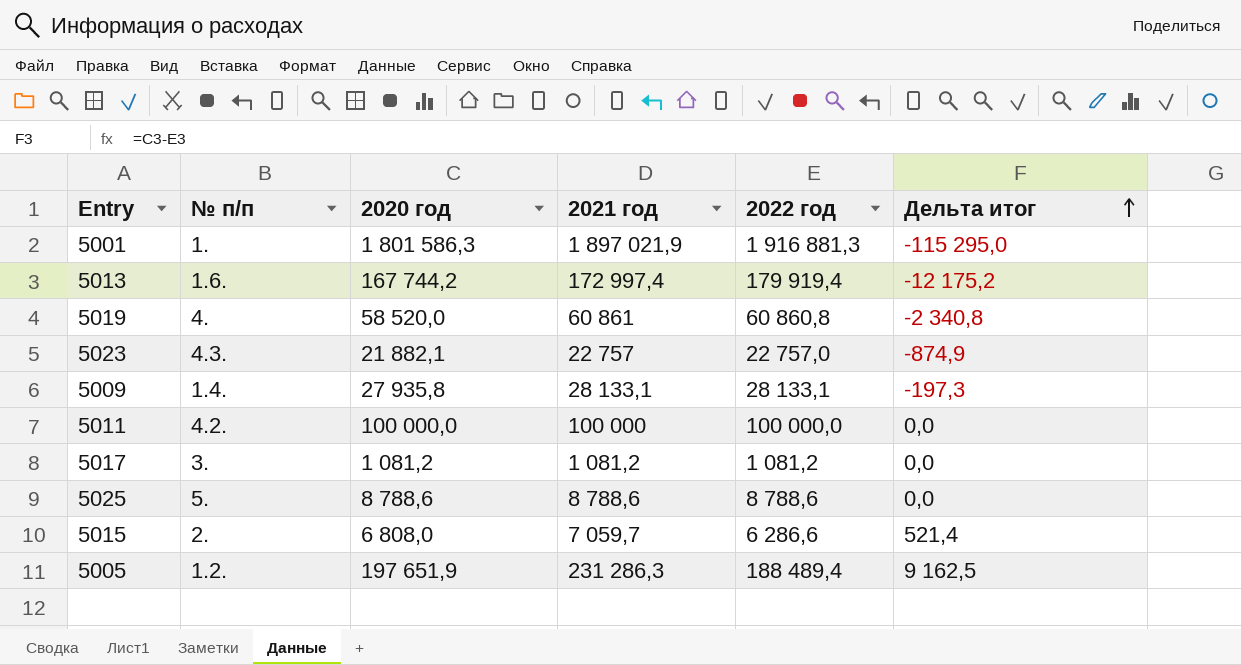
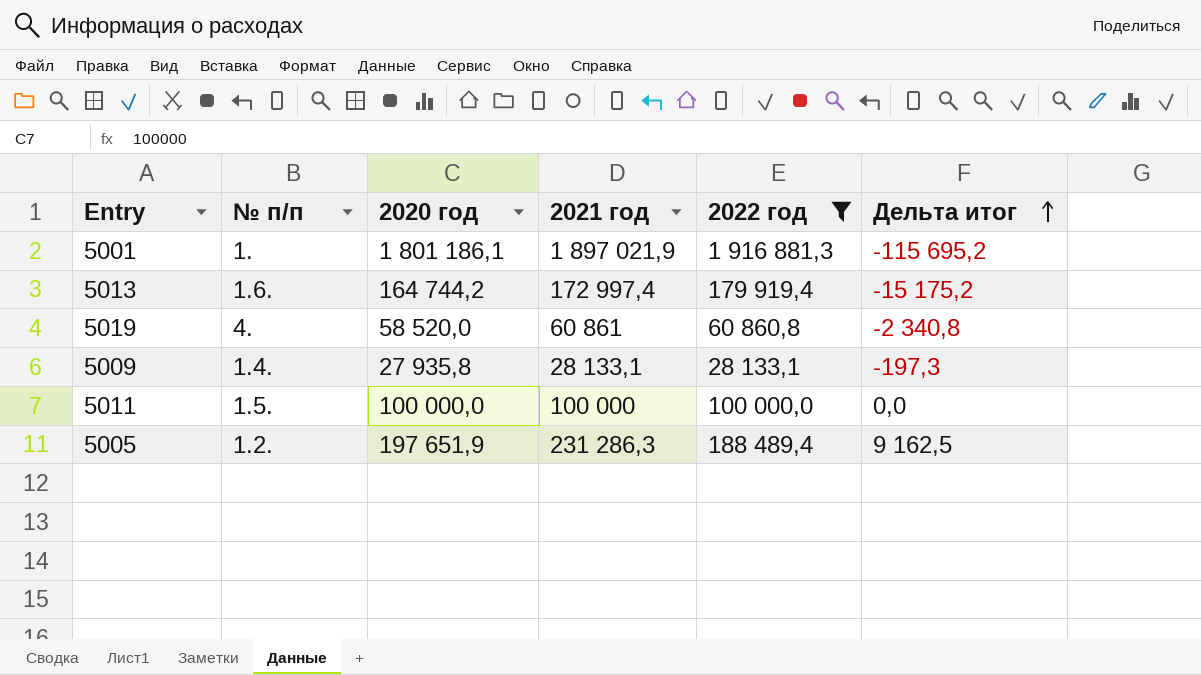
filter: none -> 2022 год >= 28 133,1
5001 | 2020 год: 1 801 586,3 -> 1 801 186,1
5001 | Дельта итог: -115 295,0 -> -115 695,2
5013 | 2020 год: 167 744,2 -> 164 744,2
5013 | Дельта итог: -12 175,2 -> -15 175,2
5011 | № п/п: 4.2. -> 1.5.

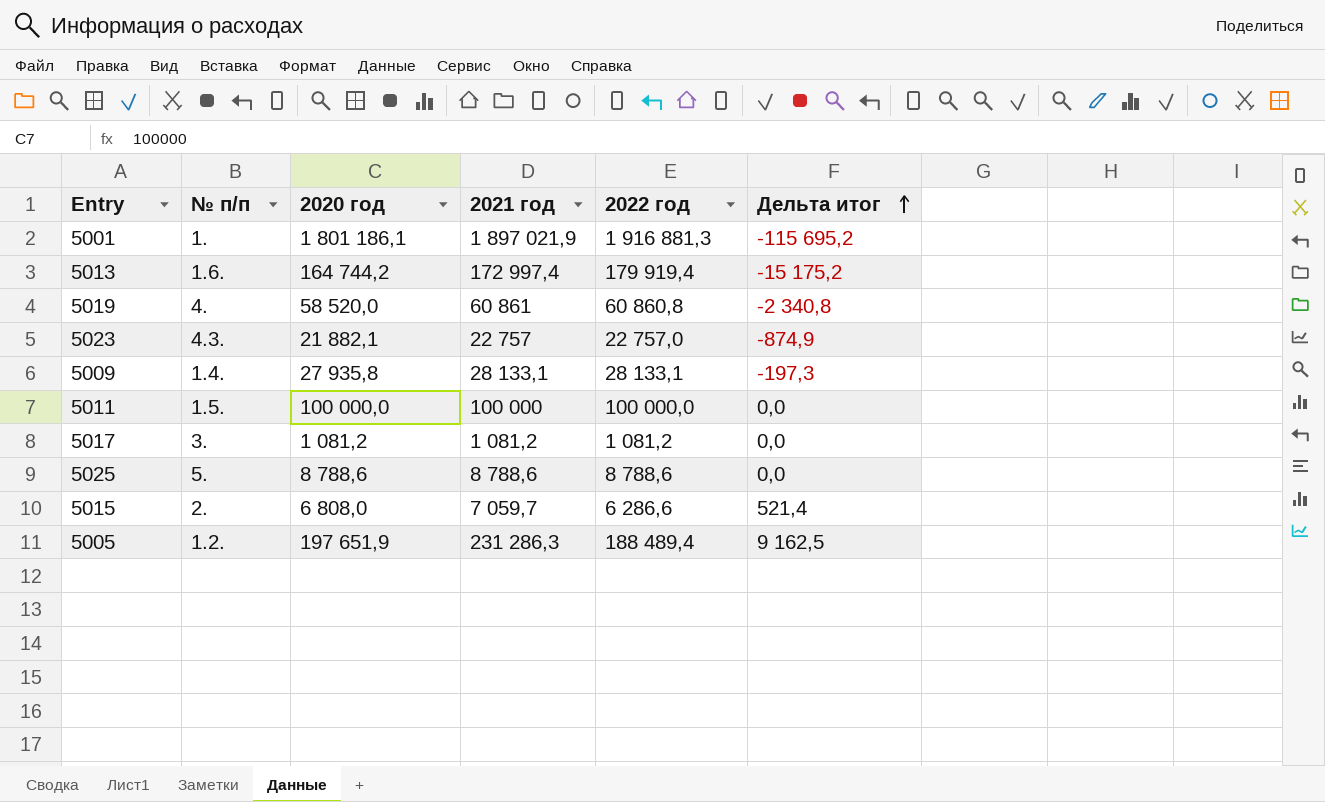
filter: 2022 год >= 28 133,1 -> none

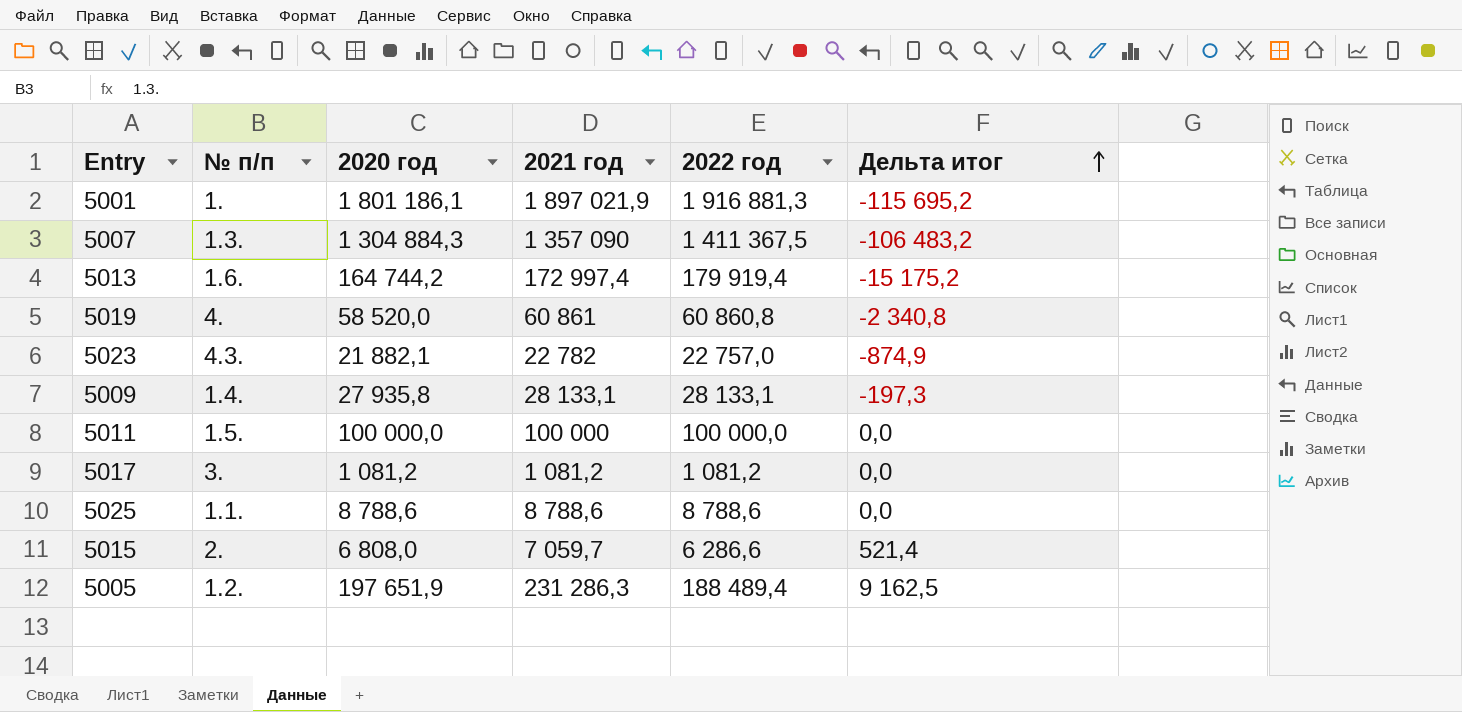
row 5007: none -> 1.3. | 1 304 884,3 | 1 357 090 | 1 411 367,5 | -106 483,2
5023 | 2021 год: 22 757 -> 22 782
5025 | № п/п: 5. -> 1.1.

